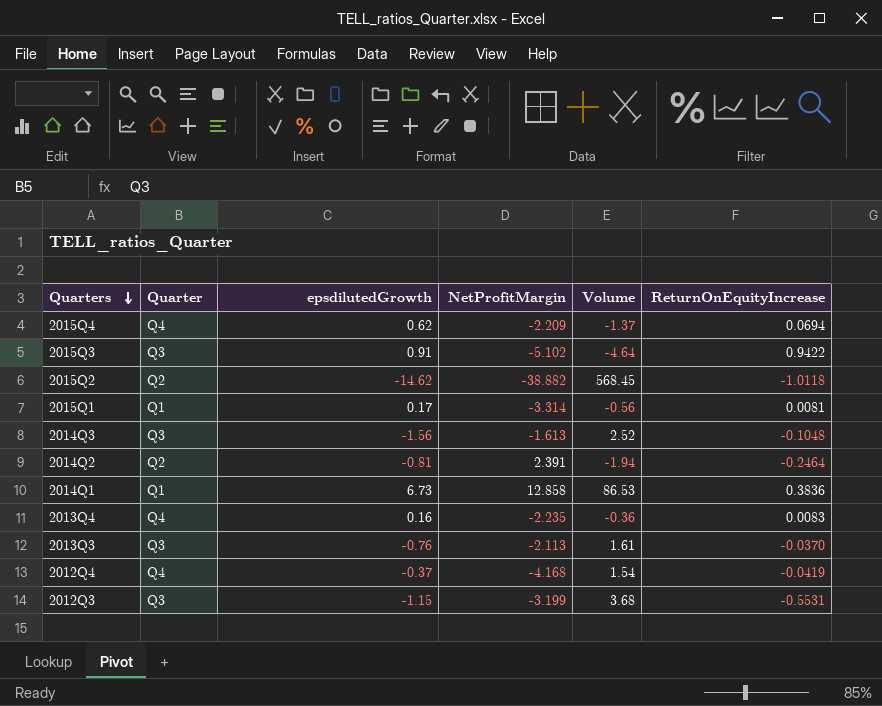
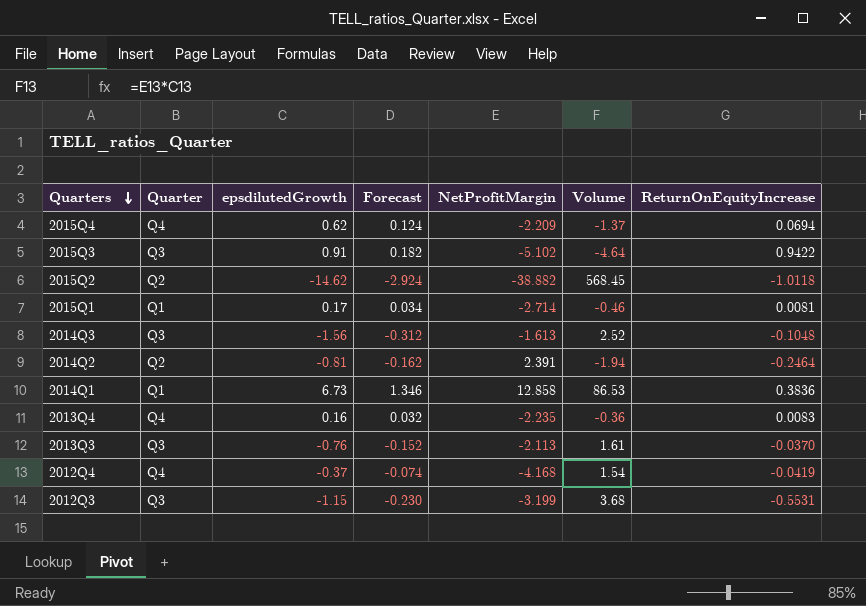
column Forecast | formula: none -> [epsdilutedGrowth] * 0.2
2015Q1 | NetProfitMargin: -3.314 -> -2.714
2015Q1 | Volume: -0.56 -> -0.46

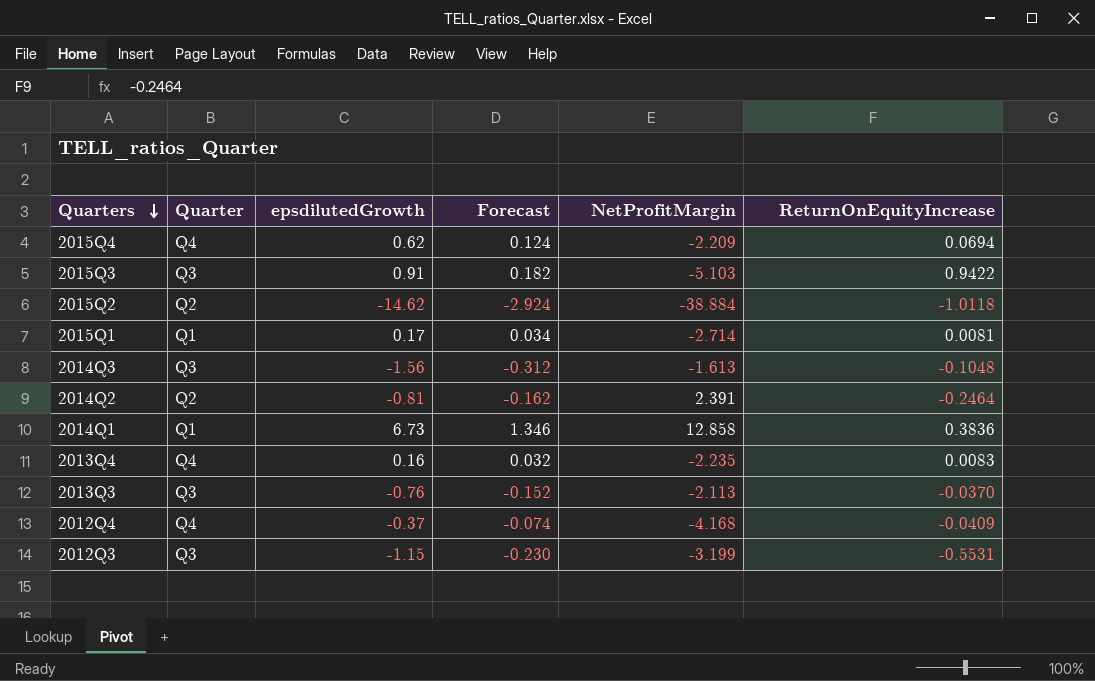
column Volume | formula: [epsdilutedGrowth] * [NetProfitMargin] -> none
2015Q3 | NetProfitMargin: -5.102 -> -5.103
2015Q2 | NetProfitMargin: -38.882 -> -38.884
2012Q4 | ReturnOnEquityIncrease: -0.0419 -> -0.0409

